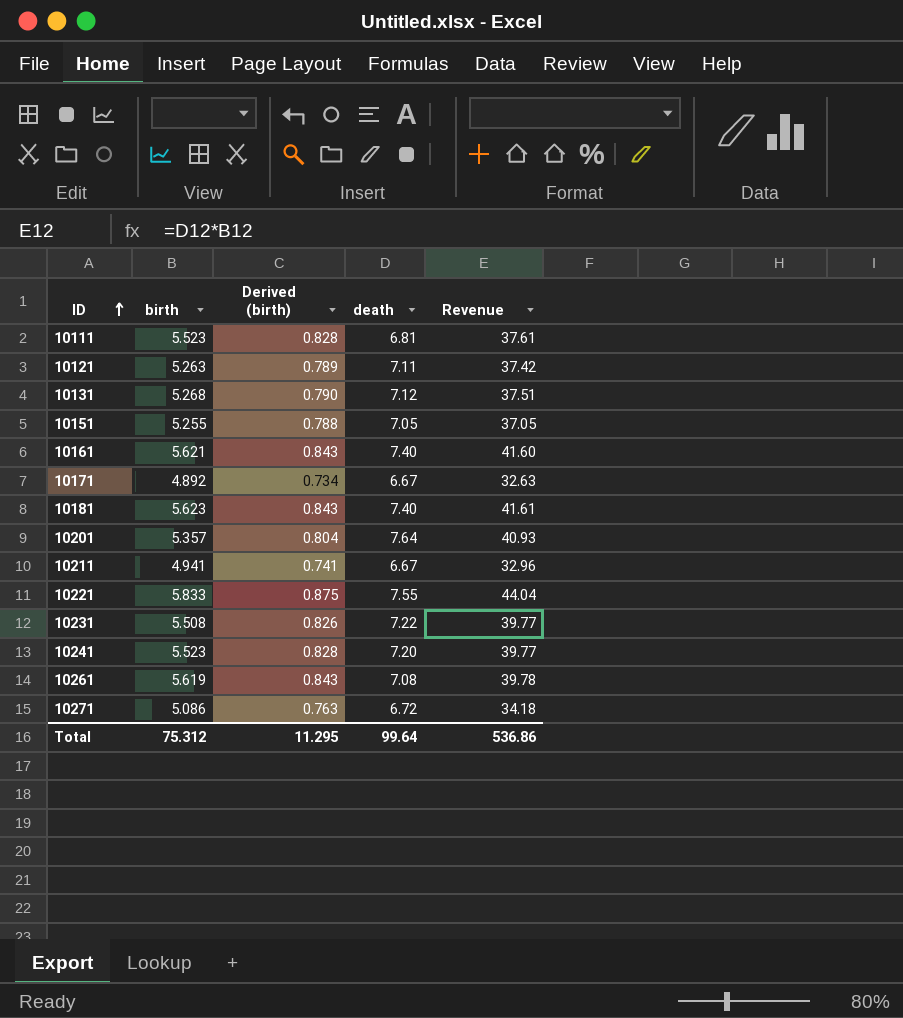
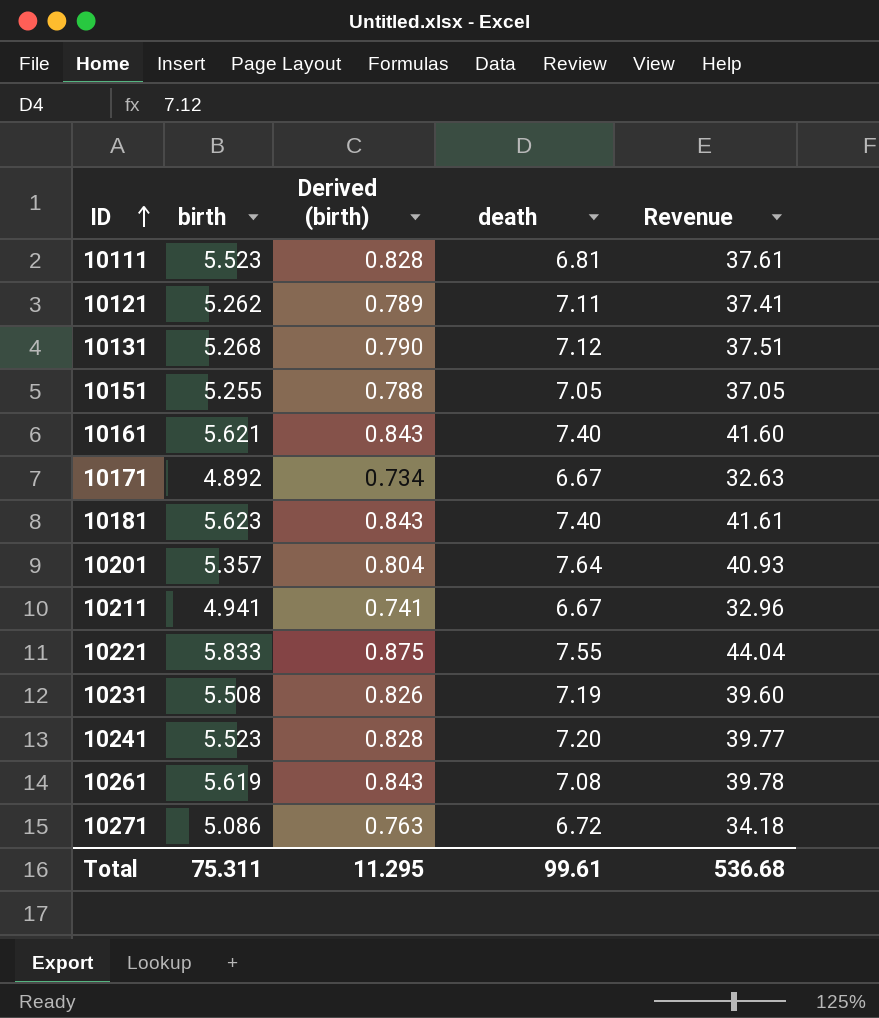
10121 | birth: 5.263 -> 5.262
10121 | Revenue: 37.42 -> 37.41
10231 | death: 7.22 -> 7.19
10231 | Revenue: 39.77 -> 39.60
Total | birth: 75.312 -> 75.311
Total | death: 99.64 -> 99.61
Total | Revenue: 536.86 -> 536.68

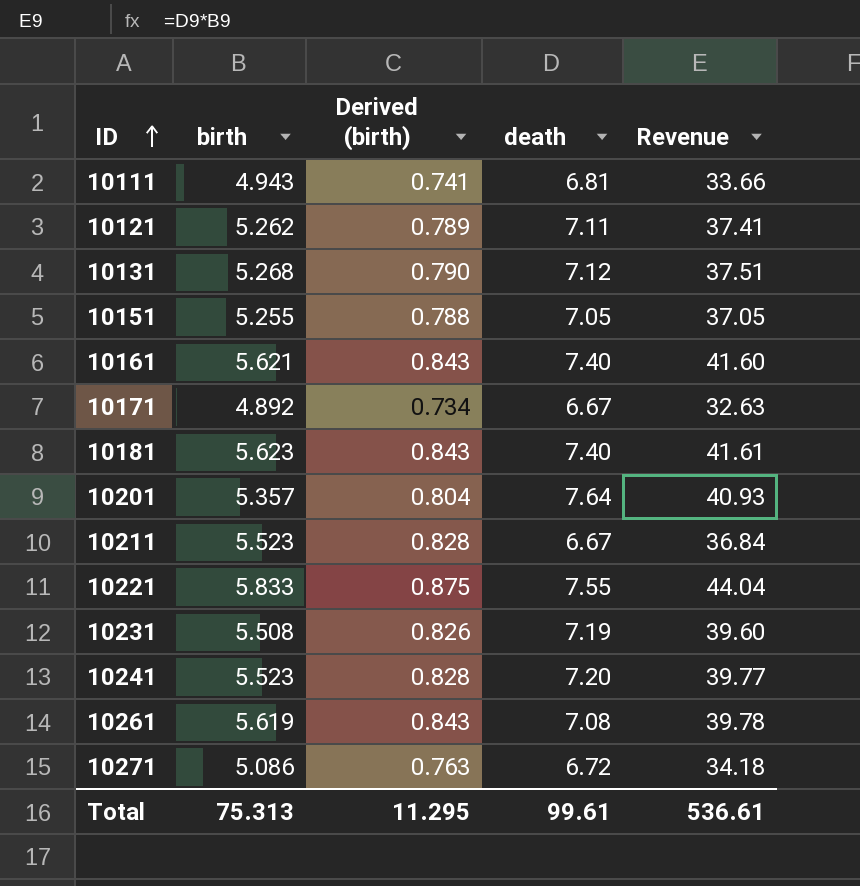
10111 | birth: 5.523 -> 4.943
10111 | Derived (birth): 0.828 -> 0.741
10111 | Revenue: 37.61 -> 33.66
10211 | birth: 4.941 -> 5.523
10211 | Derived (birth): 0.741 -> 0.828
10211 | Revenue: 32.96 -> 36.84
Total | birth: 75.311 -> 75.313
Total | Revenue: 536.68 -> 536.61

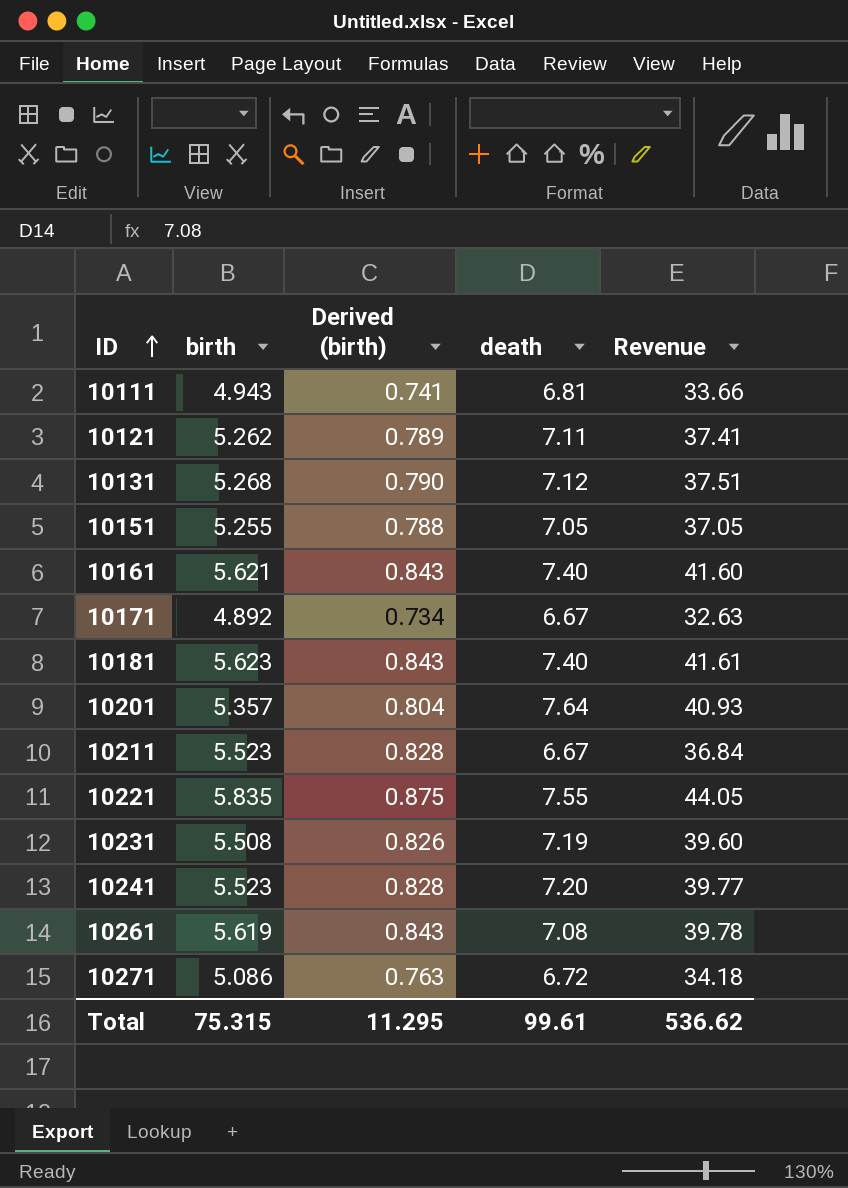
10221 | birth: 5.833 -> 5.835
10221 | Revenue: 44.04 -> 44.05
Total | birth: 75.313 -> 75.315
Total | Revenue: 536.61 -> 536.62

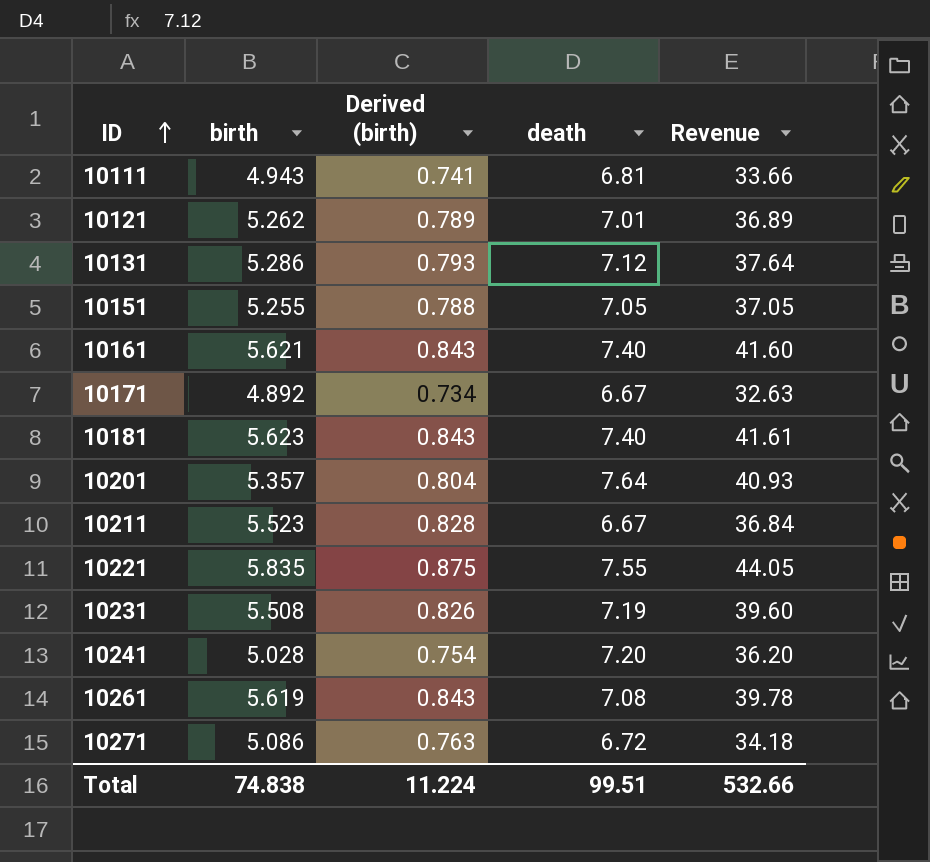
10121 | death: 7.11 -> 7.01
10121 | Revenue: 37.41 -> 36.89
10131 | birth: 5.268 -> 5.286
10131 | Derived (birth): 0.790 -> 0.793
10131 | Revenue: 37.51 -> 37.64
10241 | birth: 5.523 -> 5.028
10241 | Derived (birth): 0.828 -> 0.754
10241 | Revenue: 39.77 -> 36.20
Total | birth: 75.315 -> 74.838
Total | Derived (birth): 11.295 -> 11.224
Total | death: 99.61 -> 99.51
Total | Revenue: 536.62 -> 532.66

